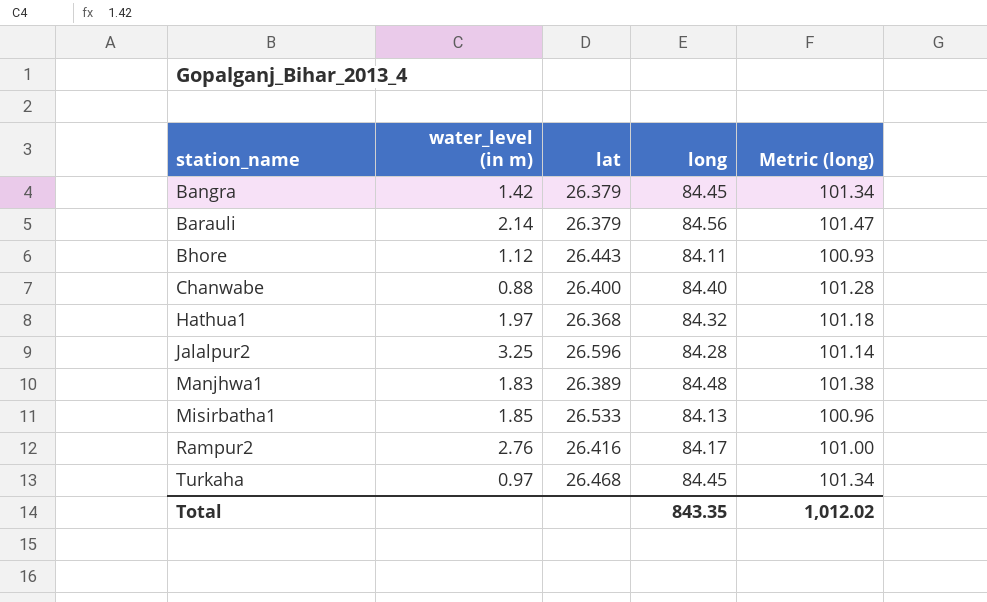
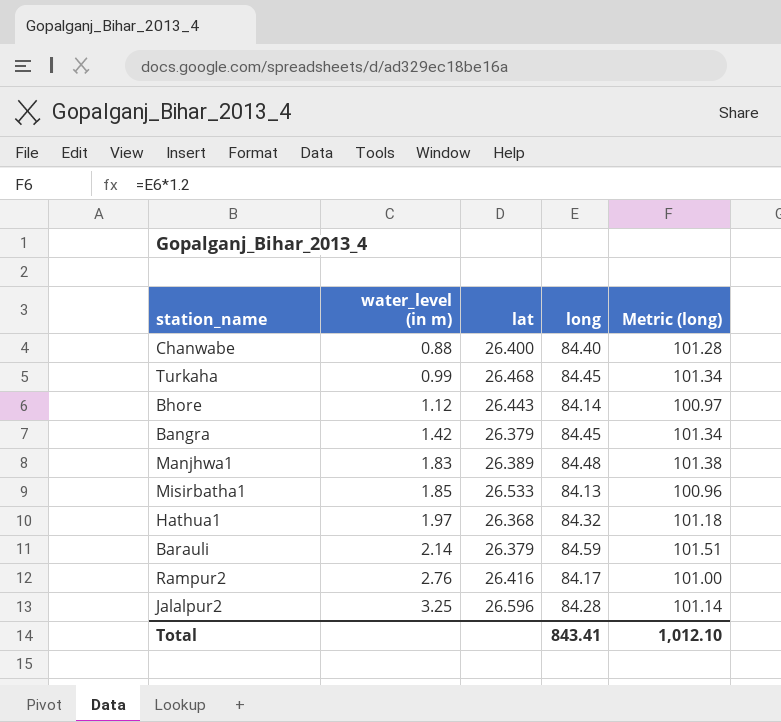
row order: station_name ascending -> water_level (in m) ascending
Turkaha | water_level (in m): 0.97 -> 0.99
Bhore | long: 84.11 -> 84.14
Bhore | Metric (long): 100.93 -> 100.97
Barauli | long: 84.56 -> 84.59
Barauli | Metric (long): 101.47 -> 101.51
Total | long: 843.35 -> 843.41
Total | Metric (long): 1,012.02 -> 1,012.10

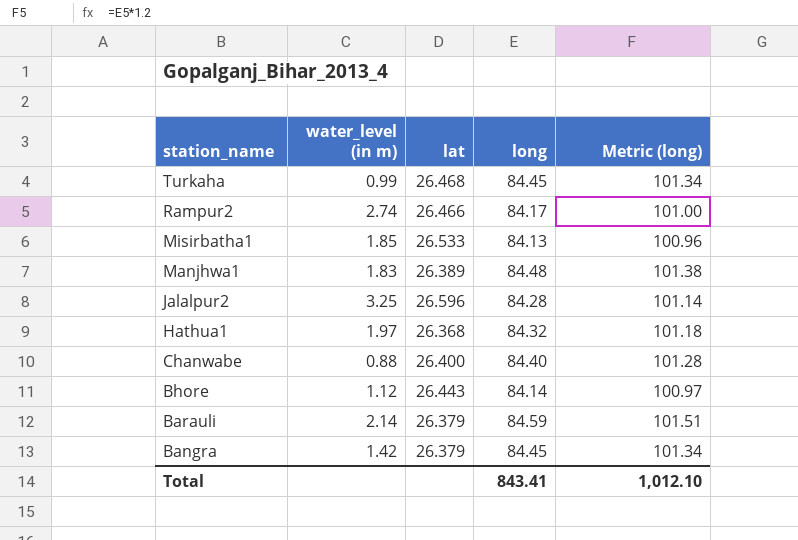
row order: water_level (in m) ascending -> station_name descending
Rampur2 | water_level (in m): 2.76 -> 2.74
Rampur2 | lat: 26.416 -> 26.466

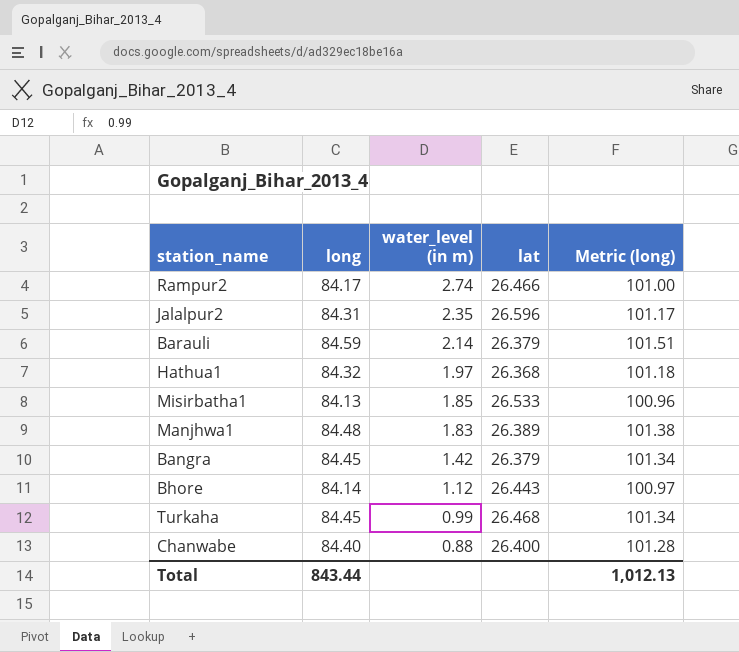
row order: station_name descending -> water_level (in m) descending
column long | position: 4 -> 2
Jalalpur2 | long: 84.28 -> 84.31
Jalalpur2 | water_level (in m): 3.25 -> 2.35
Jalalpur2 | Metric (long): 101.14 -> 101.17
Total | long: 843.41 -> 843.44
Total | Metric (long): 1,012.10 -> 1,012.13

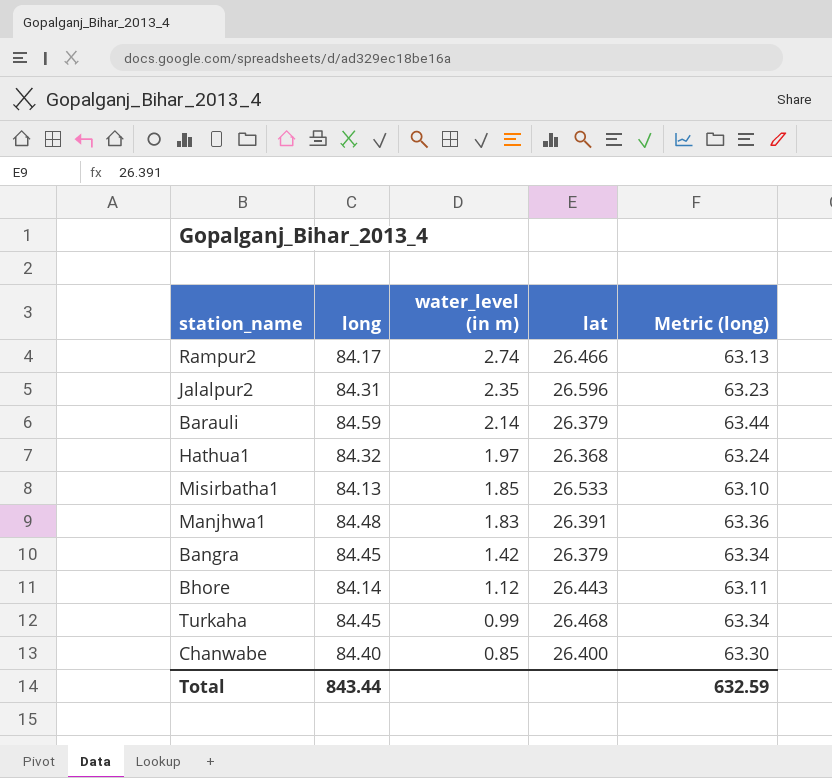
column Metric (long) | formula: [long] * 1.2 -> [long] * 0.75
Manjhwa1 | lat: 26.389 -> 26.391
Chanwabe | water_level (in m): 0.88 -> 0.85
Total | Metric (long): 1,012.13 -> 632.59

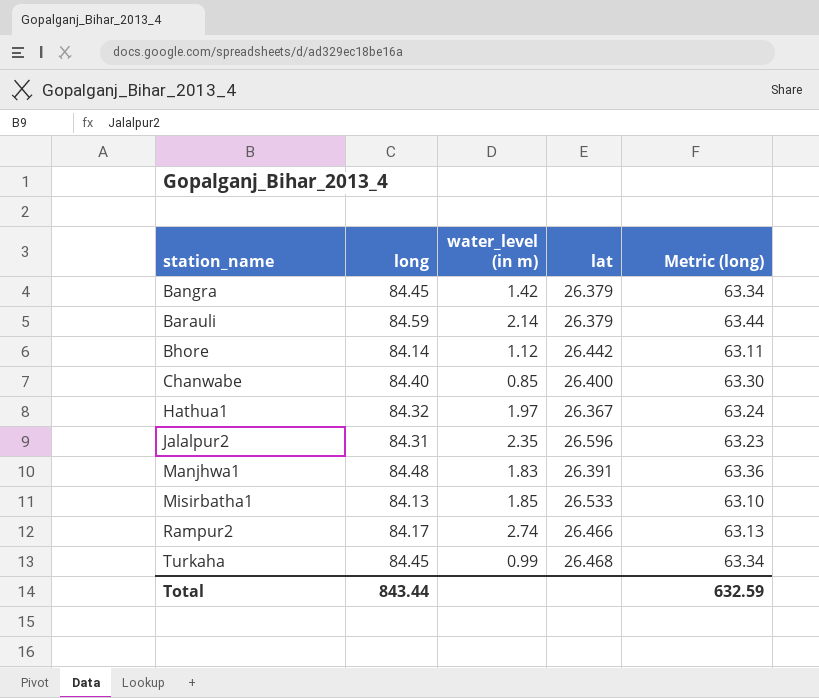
row order: water_level (in m) descending -> station_name ascending
Bhore | lat: 26.443 -> 26.442
Hathua1 | lat: 26.368 -> 26.367

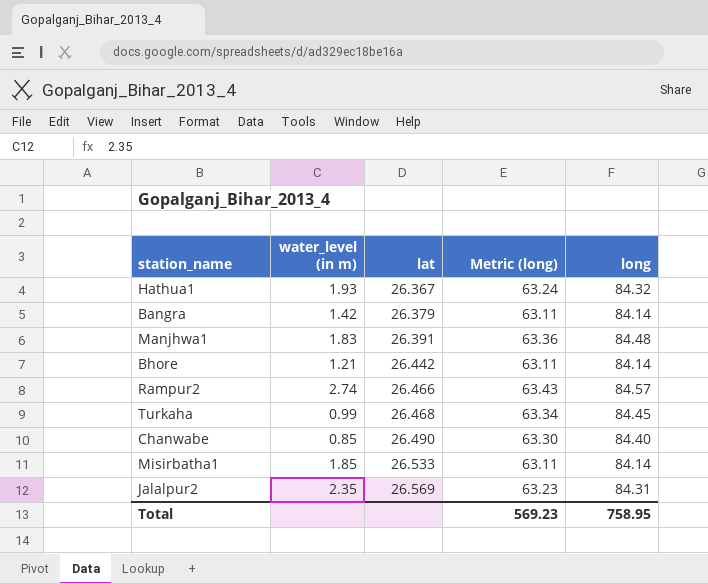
row order: station_name ascending -> lat ascending
column long | position: 2 -> 5
row Barauli: 84.59 | 2.14 | 26.379 | 63.44 -> none
Hathua1 | water_level (in m): 1.97 -> 1.93
Bangra | Metric (long): 63.34 -> 63.11
Bangra | long: 84.45 -> 84.14
Bhore | water_level (in m): 1.12 -> 1.21
Rampur2 | Metric (long): 63.13 -> 63.43
Rampur2 | long: 84.17 -> 84.57
Chanwabe | lat: 26.400 -> 26.490
Misirbatha1 | Metric (long): 63.10 -> 63.11
Misirbatha1 | long: 84.13 -> 84.14
Jalalpur2 | lat: 26.596 -> 26.569
Total | Metric (long): 632.59 -> 569.23
Total | long: 843.44 -> 758.95

